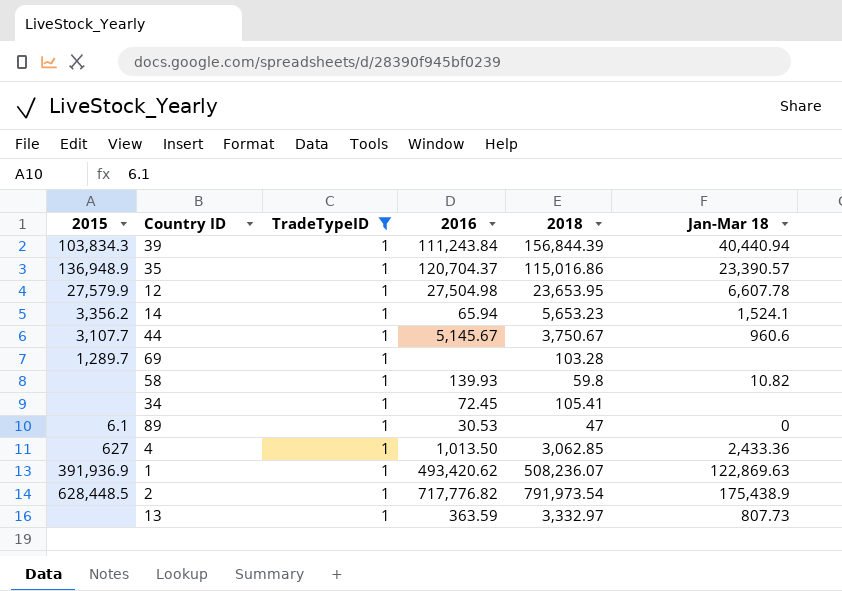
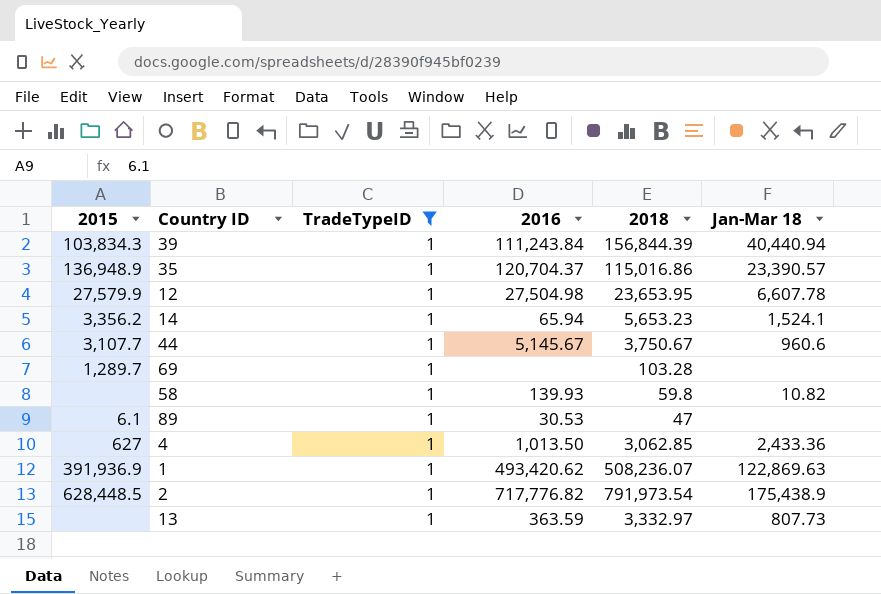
row 34: none | 1 | 72.45 | 105.41 | none -> none
89 | Jan-Mar 18: 0 -> none

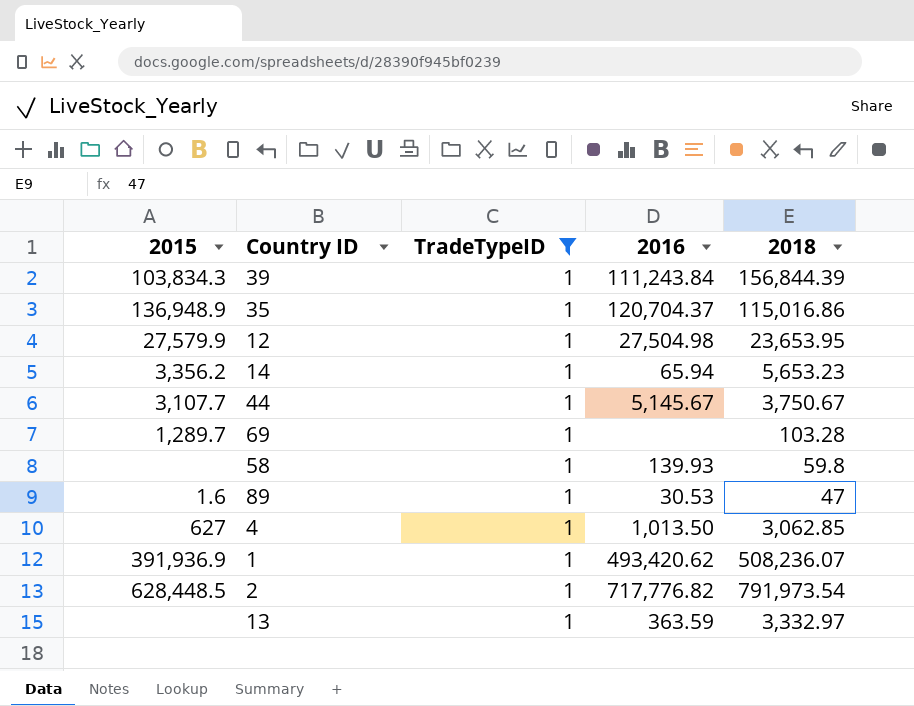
column Jan-Mar 18 | position: 6 -> none
89 | 2015: 6.1 -> 1.6

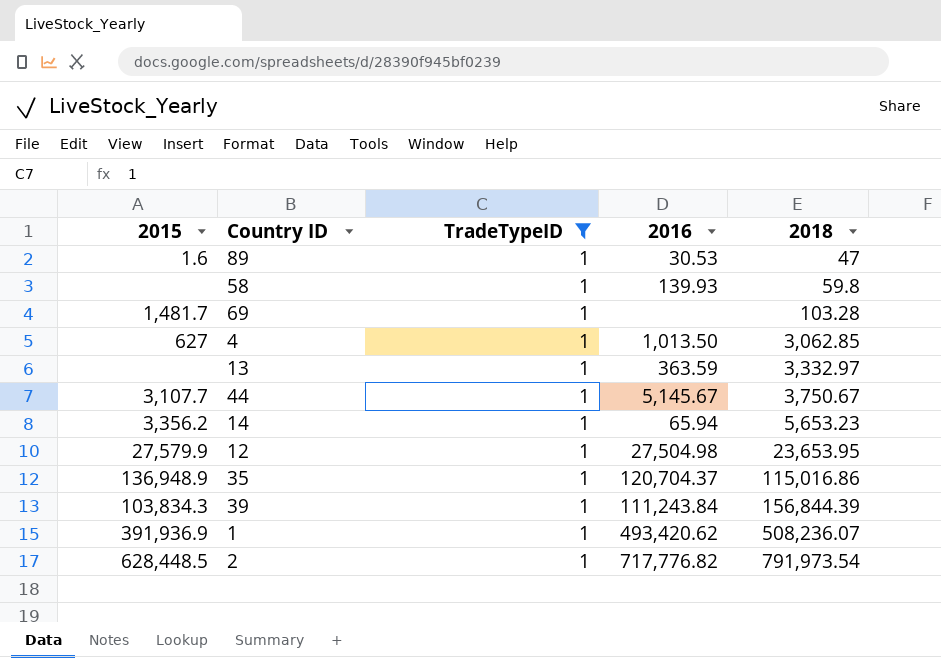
row order: none -> 2018 ascending
69 | 2015: 1,289.7 -> 1,481.7

